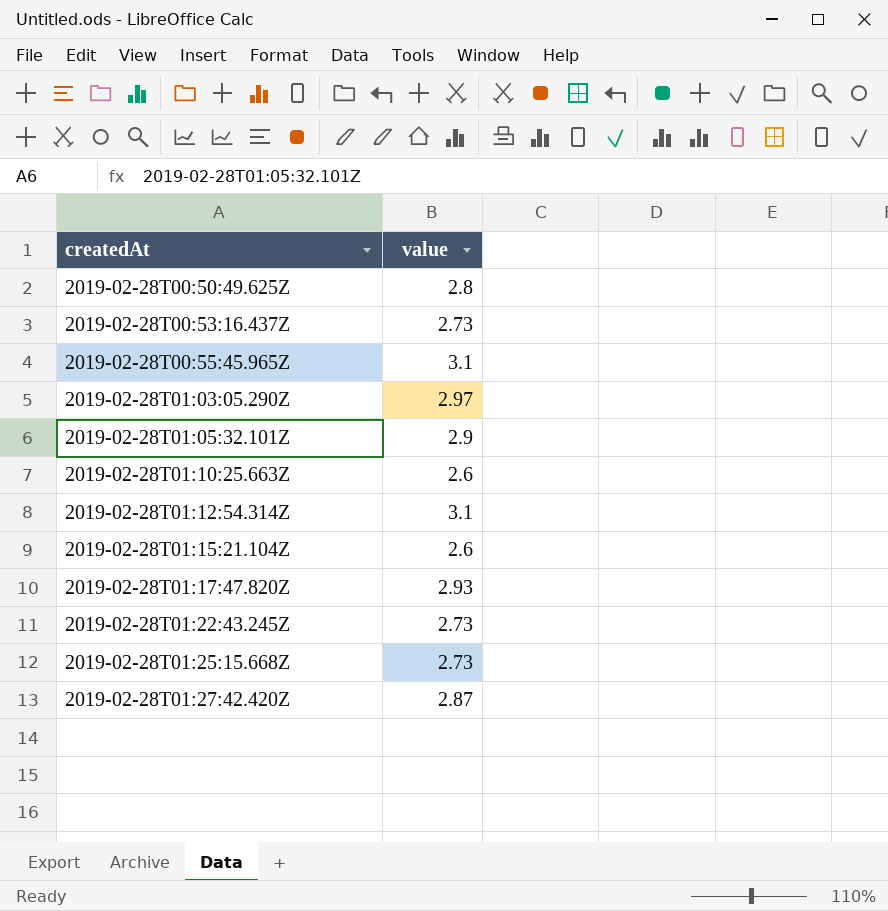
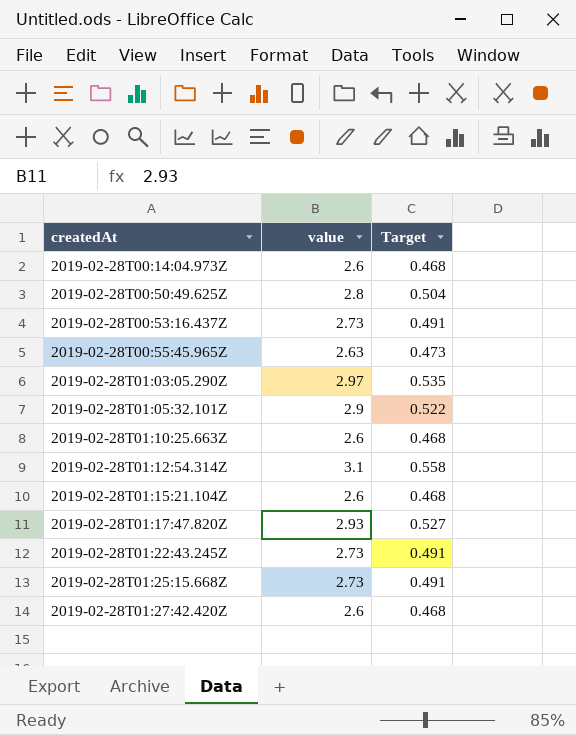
column Target | formula: none -> [value] * 0.18
row 2019-02-28T00:14:04.973Z: none -> 2.6 | 0.468
2019-02-28T00:55:45.965Z | value: 3.1 -> 2.63
2019-02-28T01:27:42.420Z | value: 2.87 -> 2.6

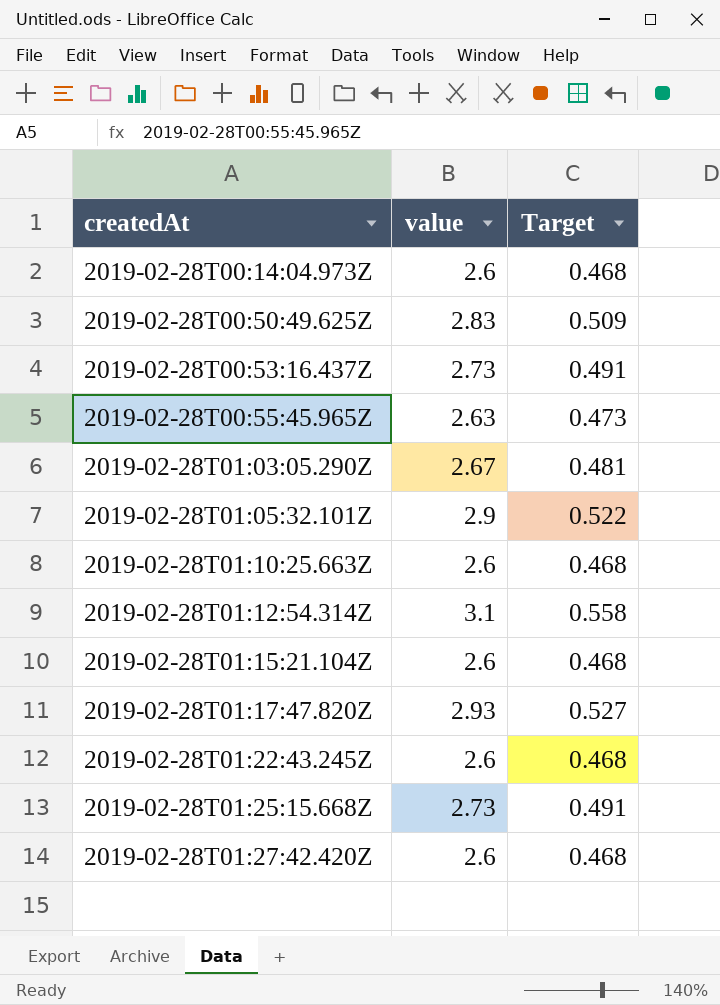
2019-02-28T00:50:49.625Z | value: 2.8 -> 2.83
2019-02-28T00:50:49.625Z | Target: 0.504 -> 0.509
2019-02-28T01:03:05.290Z | value: 2.97 -> 2.67
2019-02-28T01:03:05.290Z | Target: 0.535 -> 0.481
2019-02-28T01:22:43.245Z | value: 2.73 -> 2.6
2019-02-28T01:22:43.245Z | Target: 0.491 -> 0.468

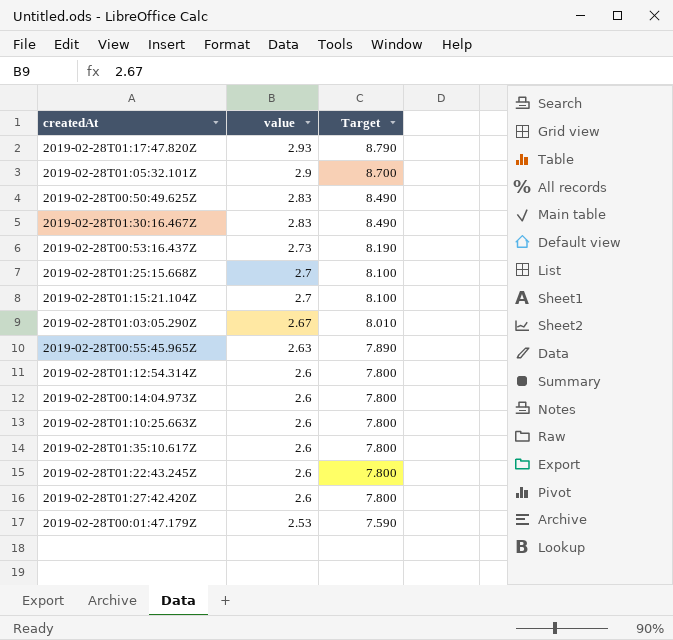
row order: createdAt ascending -> value descending
column Target | formula: [value] * 0.18 -> [value] * 3
row 2019-02-28T01:30:16.467Z: none -> 2.83 | 8.490
2019-02-28T01:25:15.668Z | value: 2.73 -> 2.7
2019-02-28T01:15:21.104Z | value: 2.6 -> 2.7
2019-02-28T01:12:54.314Z | value: 3.1 -> 2.6
row 2019-02-28T01:35:10.617Z: none -> 2.6 | 7.800
row 2019-02-28T00:01:47.179Z: none -> 2.53 | 7.590

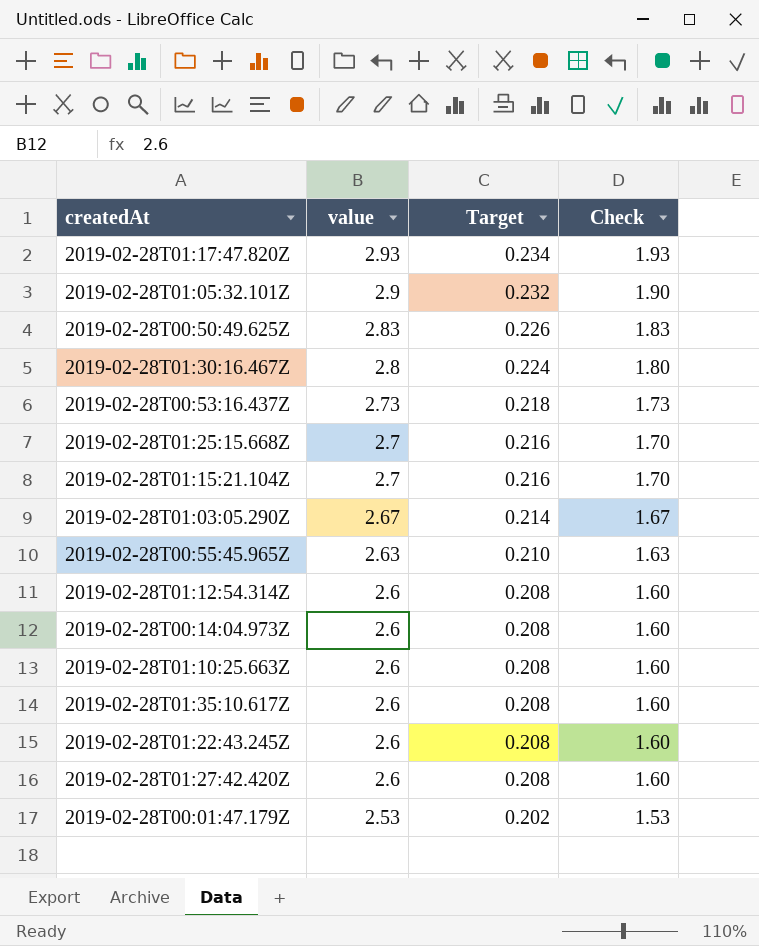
column Target | formula: [value] * 3 -> [value] * 0.08
column Check | formula: none -> [value] - 1
2019-02-28T01:30:16.467Z | value: 2.83 -> 2.8

